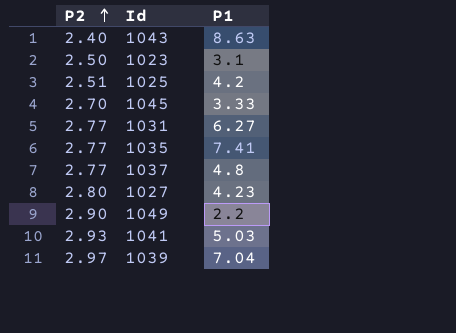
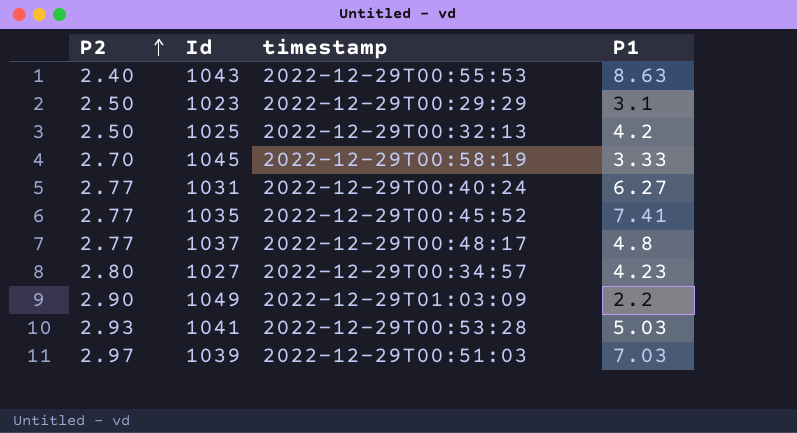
column timestamp | position: none -> 3
1025 | P2: 2.51 -> 2.50
1039 | P1: 7.04 -> 7.03

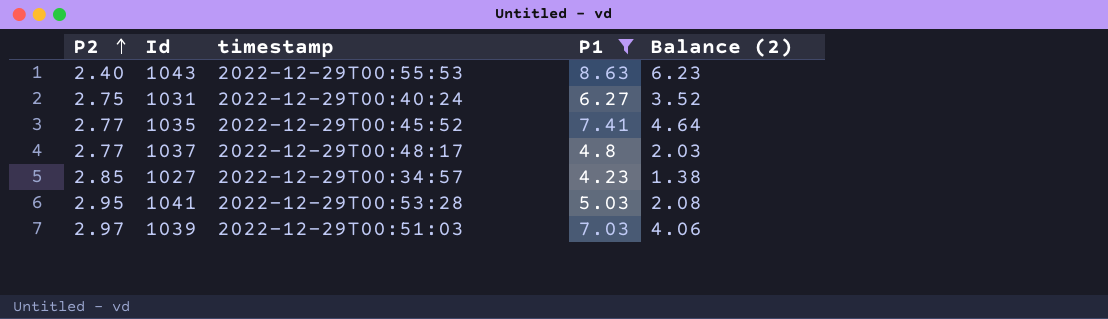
filter: none -> P1 >= 4.23
column Balance (2) | formula: none -> [P1] - [P2]
1031 | P2: 2.77 -> 2.75
1027 | P2: 2.80 -> 2.85
1041 | P2: 2.93 -> 2.95

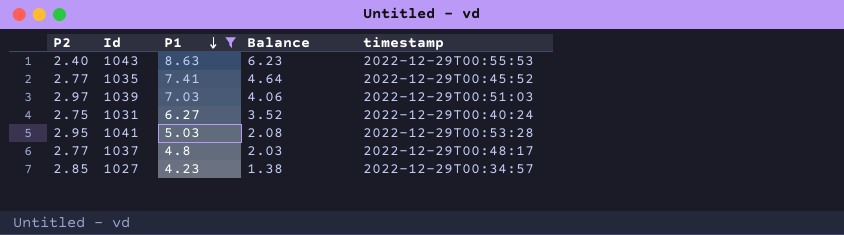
row order: P2 ascending -> P1 descending
column name: Balance (2) -> Balance
column timestamp | position: 3 -> 5

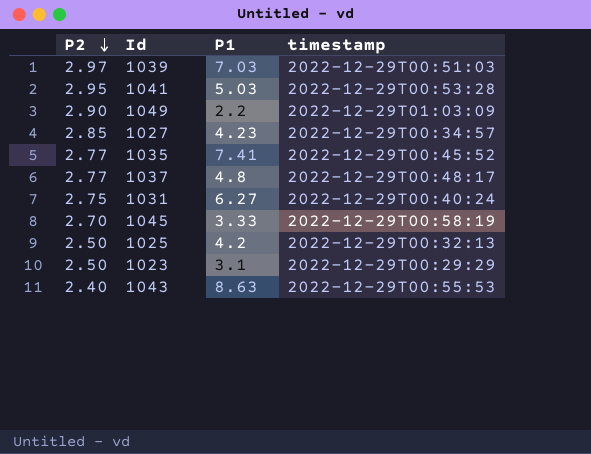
filter: P1 >= 4.23 -> none
row order: P1 descending -> P2 descending
column Balance | formula: [P1] - [P2] -> none

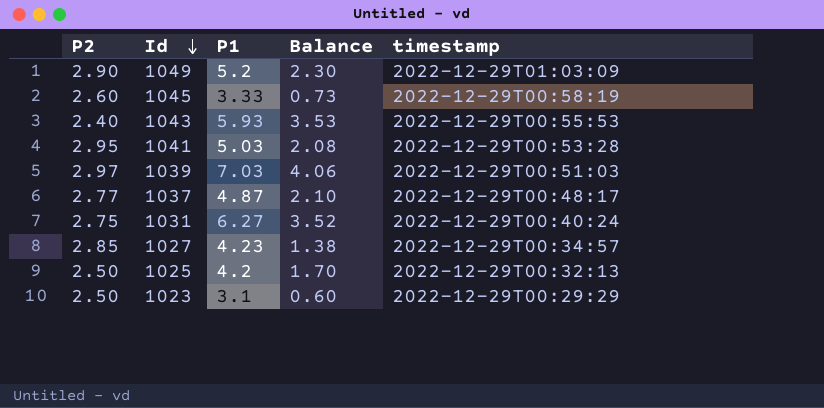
row order: P2 descending -> Id descending
column Balance | formula: none -> [P1] - [P2]
row 1035: 2.77 | 7.41 | 2022-12-29T00:45:52 -> none
1049 | P1: 2.2 -> 5.2
1045 | P2: 2.70 -> 2.60
1043 | P1: 8.63 -> 5.93
1037 | P1: 4.8 -> 4.87

